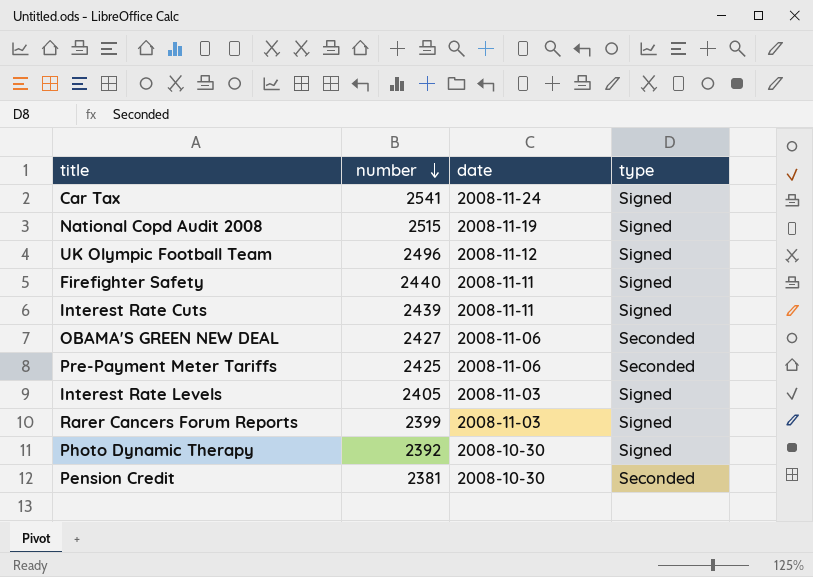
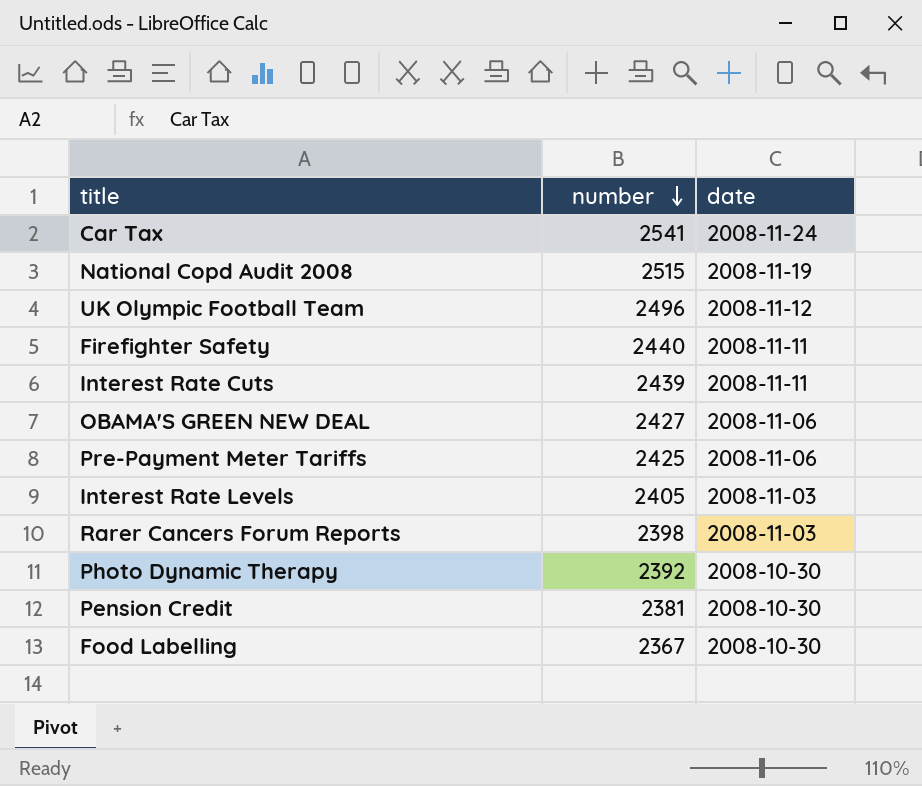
column type | position: 4 -> none
Rarer Cancers Forum Reports | number: 2399 -> 2398
row Food Labelling: none -> 2367 | 2008-10-30

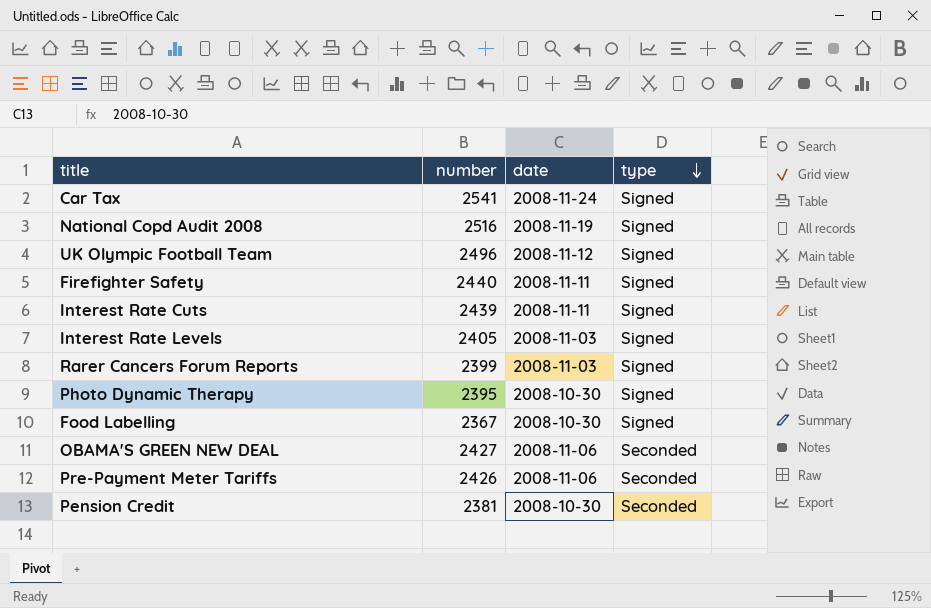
row order: number descending -> type descending
column type | position: none -> 4
National Copd Audit 2008 | number: 2515 -> 2516
Rarer Cancers Forum Reports | number: 2398 -> 2399
Photo Dynamic Therapy | number: 2392 -> 2395
Pre-Payment Meter Tariffs | number: 2425 -> 2426

